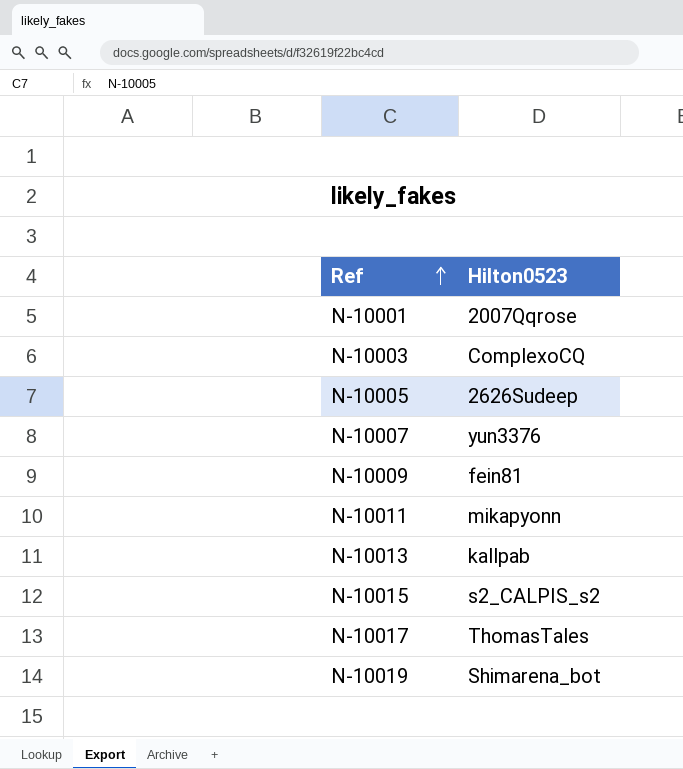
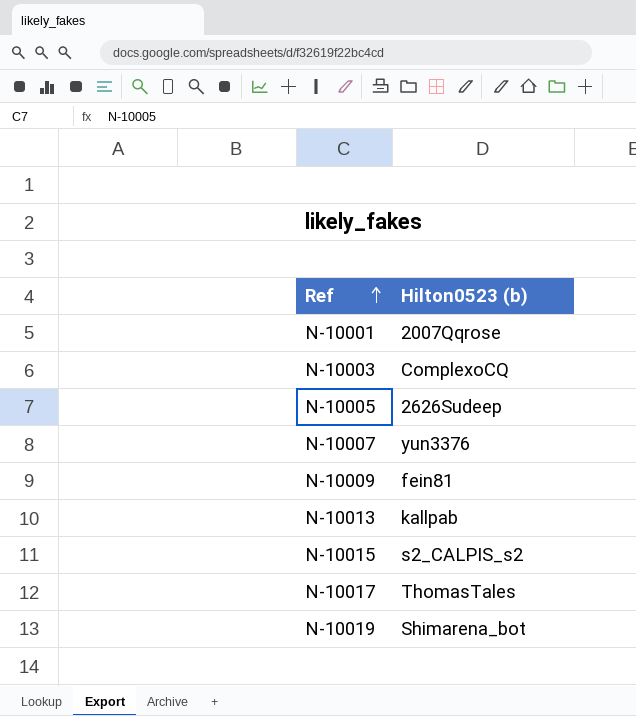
column name: Hilton0523 -> Hilton0523 (b)
row N-10011: mikapyonn -> none

